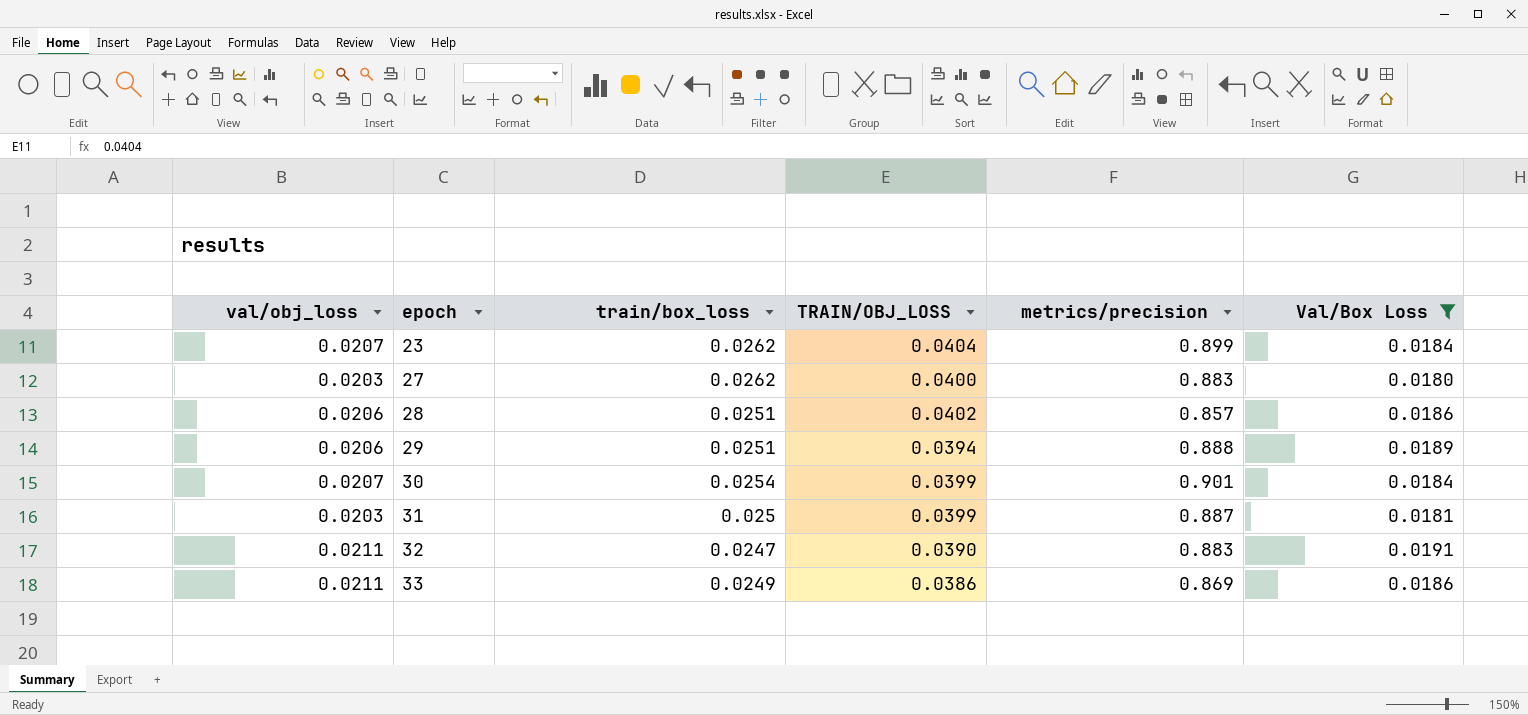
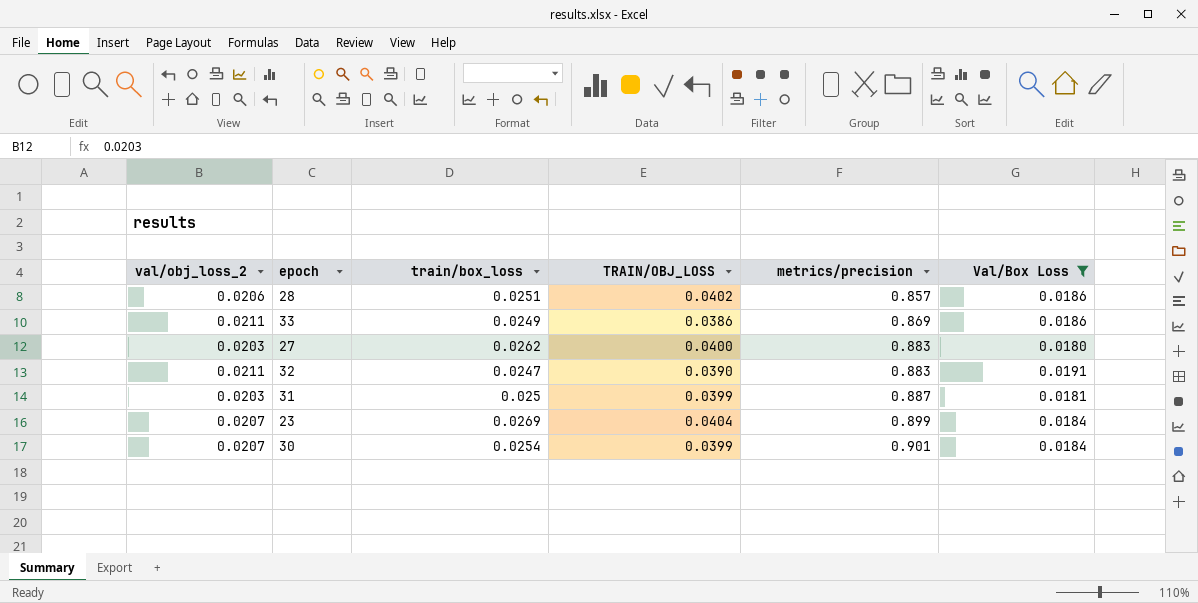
row order: epoch ascending -> metrics/precision ascending
column name: val/obj_loss -> val/obj_loss_2
row 29: 0.0206 | 0.0251 | 0.0394 | 0.888 | 0.0189 -> none
23 | train/box_loss: 0.0262 -> 0.0269

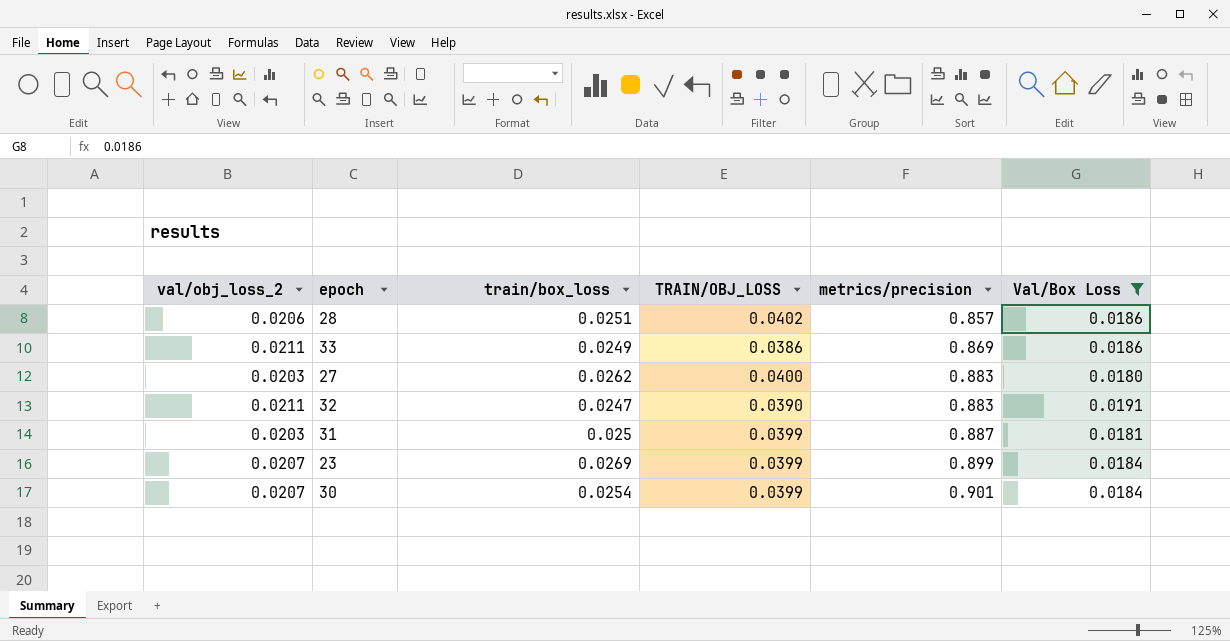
23 | TRAIN/OBJ_LOSS: 0.0404 -> 0.0399

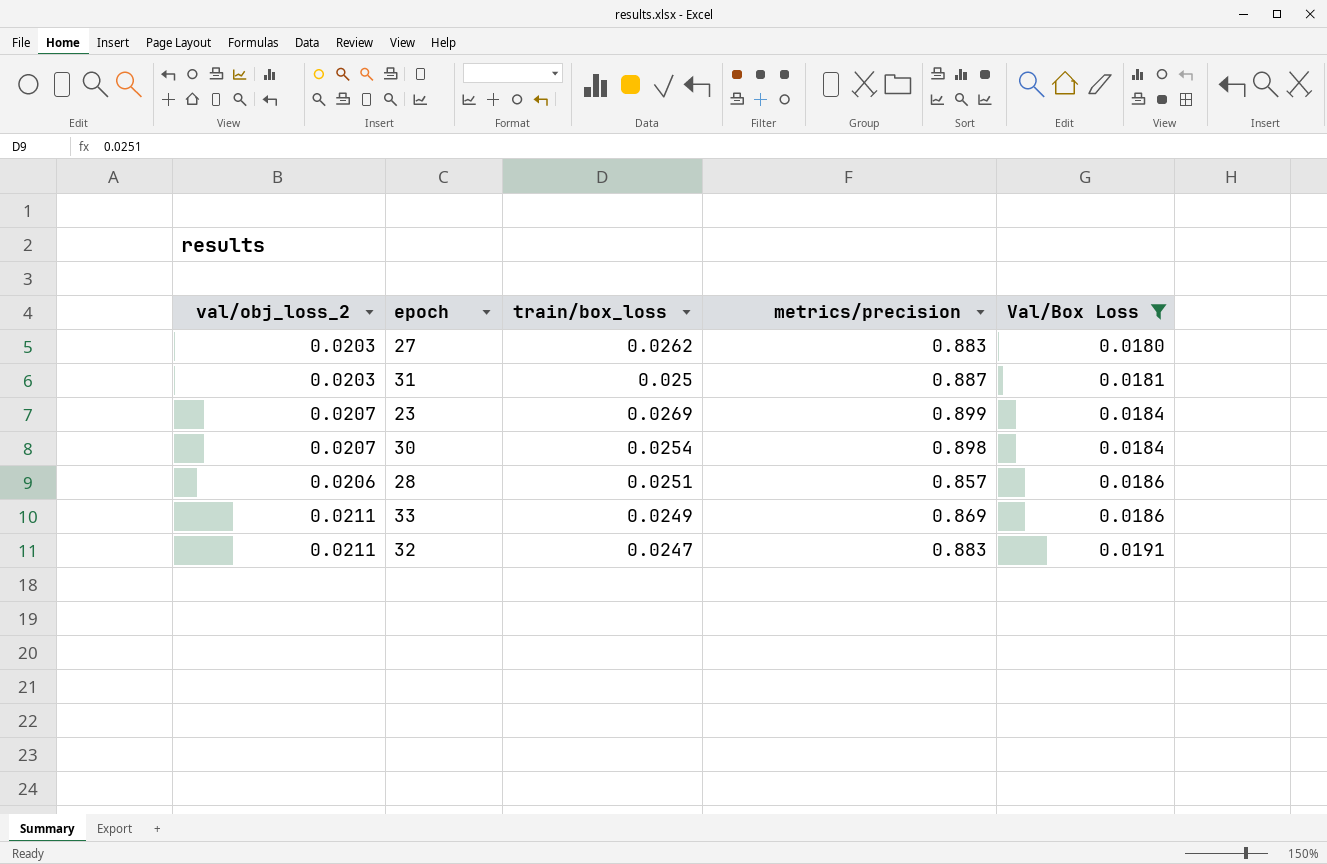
row order: metrics/precision ascending -> Val/Box Loss ascending
column TRAIN/OBJ_LOSS | position: 4 -> none
30 | metrics/precision: 0.901 -> 0.898

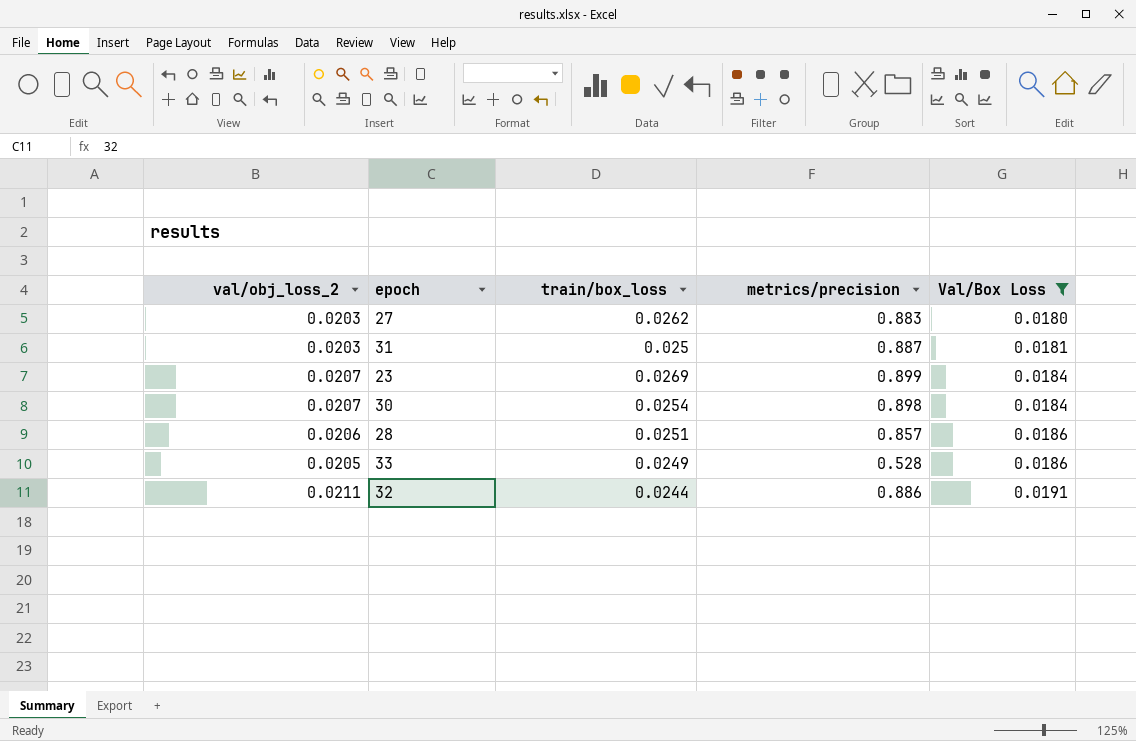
33 | val/obj_loss_2: 0.0211 -> 0.0205
33 | metrics/precision: 0.869 -> 0.528
32 | train/box_loss: 0.0247 -> 0.0244
32 | metrics/precision: 0.883 -> 0.886

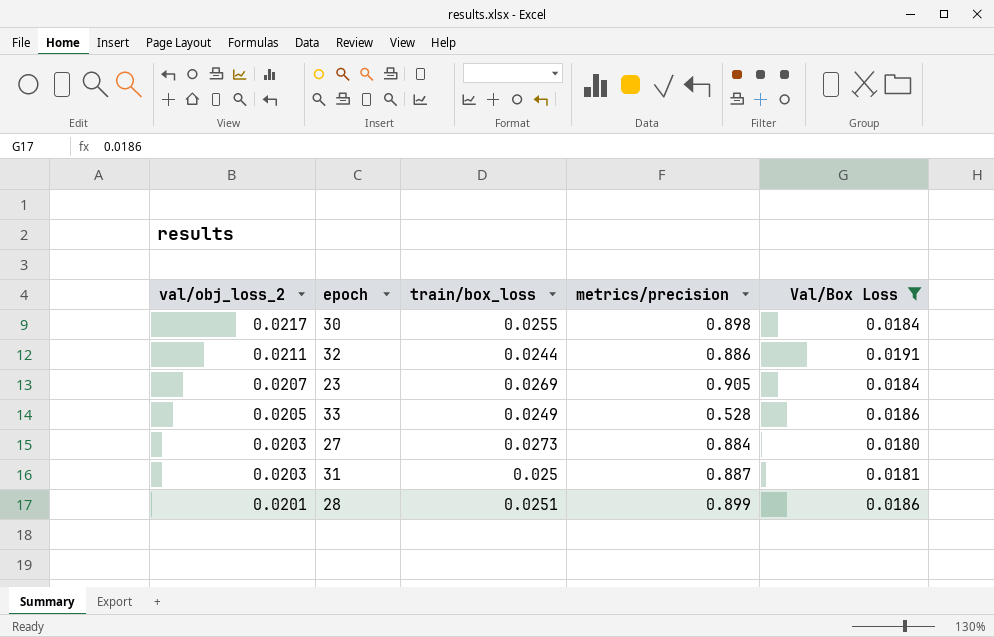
row order: Val/Box Loss ascending -> val/obj_loss_2 descending
30 | val/obj_loss_2: 0.0207 -> 0.0217
30 | train/box_loss: 0.0254 -> 0.0255
23 | metrics/precision: 0.899 -> 0.905
27 | train/box_loss: 0.0262 -> 0.0273
27 | metrics/precision: 0.883 -> 0.884
28 | val/obj_loss_2: 0.0206 -> 0.0201
28 | metrics/precision: 0.857 -> 0.899

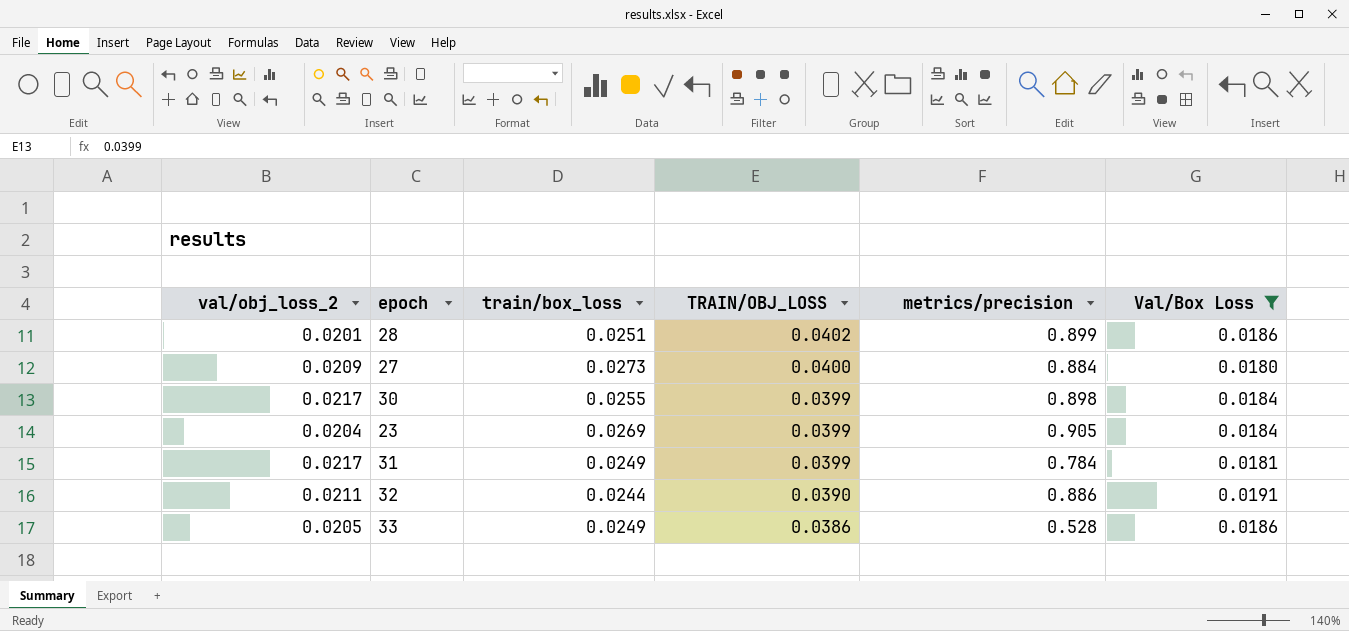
row order: val/obj_loss_2 descending -> TRAIN/OBJ_LOSS descending
column TRAIN/OBJ_LOSS | position: none -> 4
27 | val/obj_loss_2: 0.0203 -> 0.0209
23 | val/obj_loss_2: 0.0207 -> 0.0204
31 | val/obj_loss_2: 0.0203 -> 0.0217
31 | train/box_loss: 0.025 -> 0.0249
31 | metrics/precision: 0.887 -> 0.784

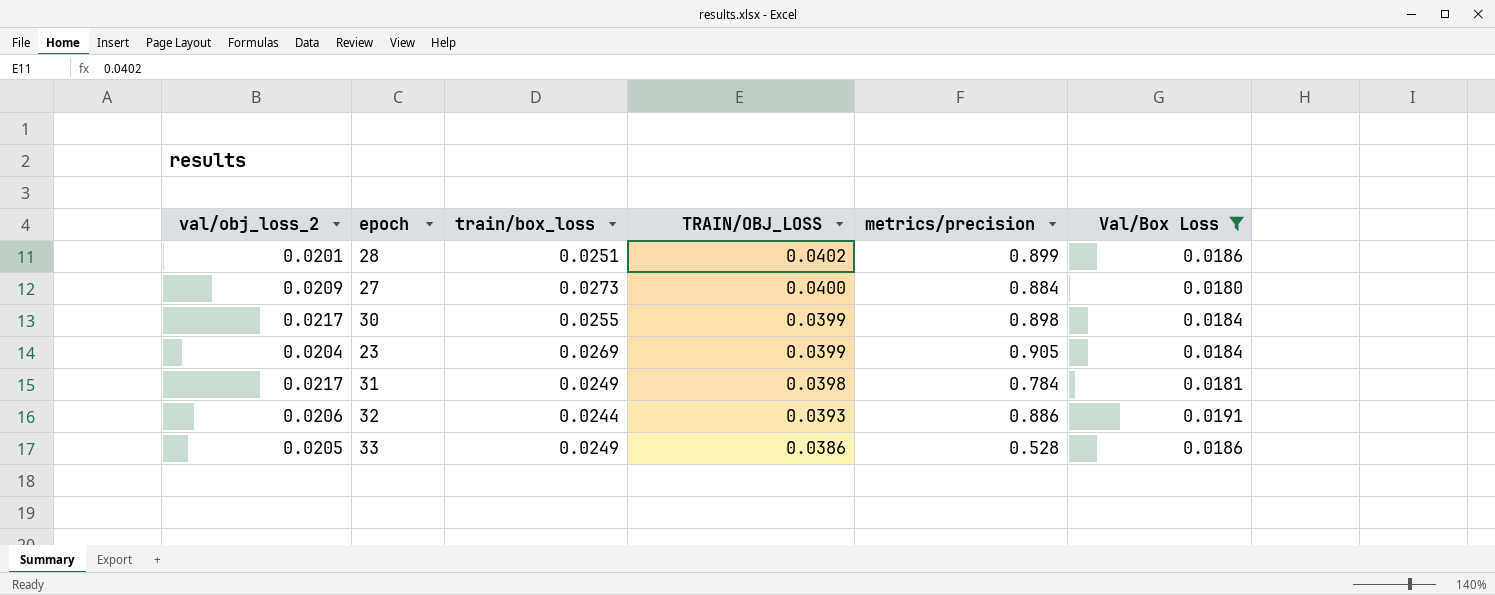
31 | TRAIN/OBJ_LOSS: 0.0399 -> 0.0398
32 | val/obj_loss_2: 0.0211 -> 0.0206
32 | TRAIN/OBJ_LOSS: 0.0390 -> 0.0393

